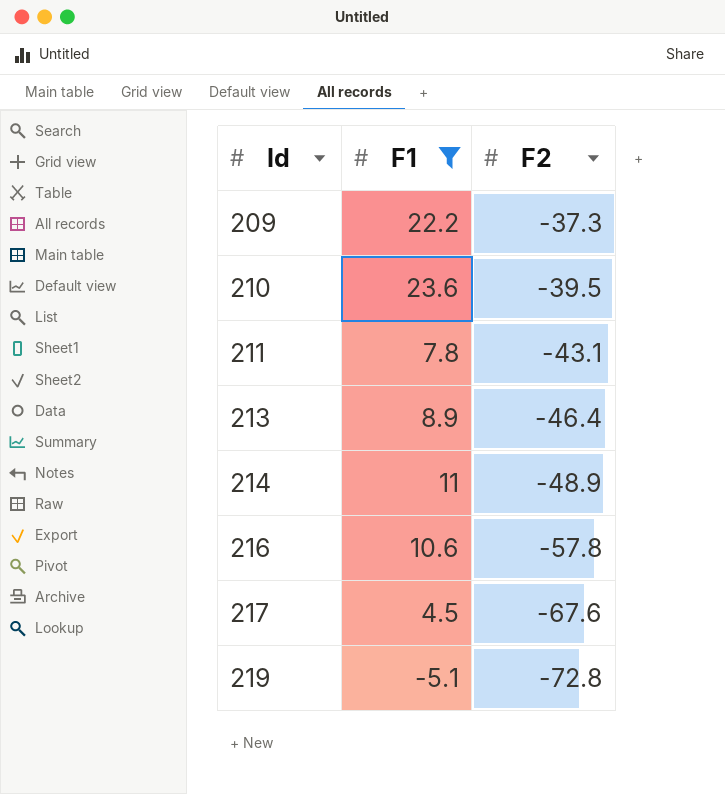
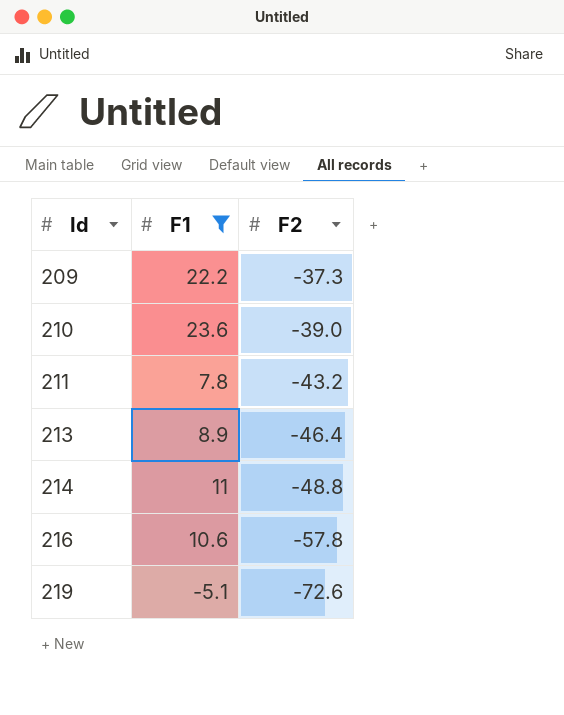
row 217: 4.5 | -67.6 -> none
210 | F2: -39.5 -> -39.0
211 | F2: -43.1 -> -43.2
214 | F2: -48.9 -> -48.8
219 | F2: -72.8 -> -72.6

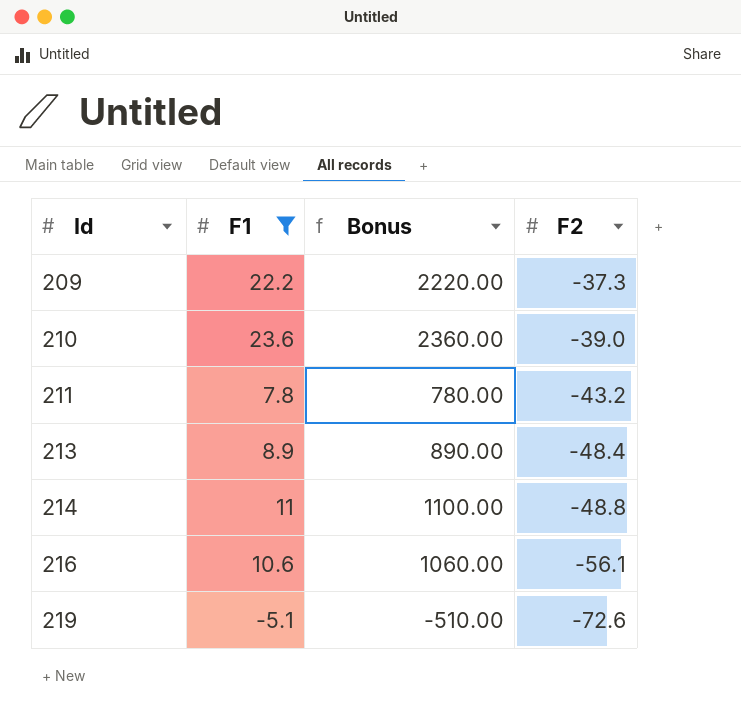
column Bonus | formula: none -> [F1] * 100
213 | F2: -46.4 -> -48.4
216 | F2: -57.8 -> -56.1

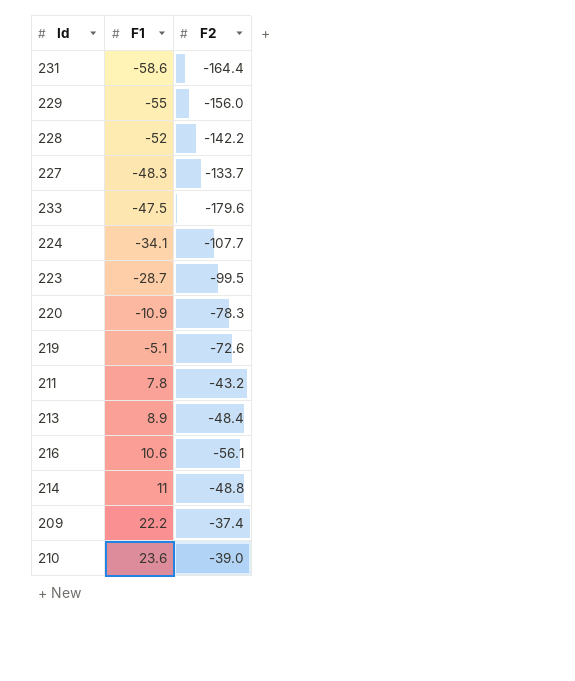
filter: F1 >= -5.1 -> none
row order: Id ascending -> F1 ascending
column Bonus | formula: [F1] * 100 -> none
209 | F2: -37.3 -> -37.4

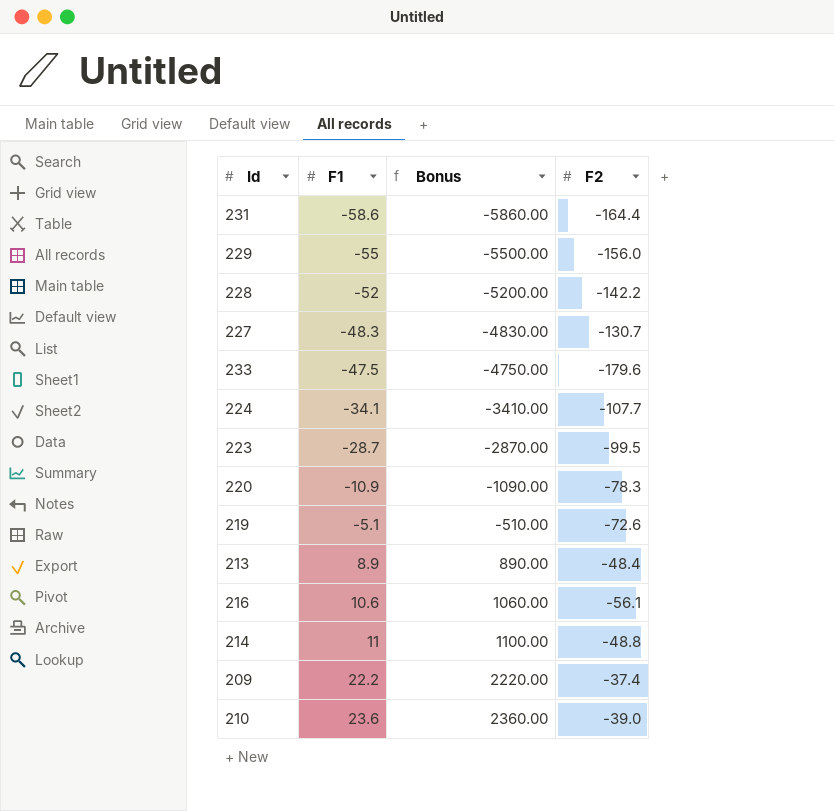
column Bonus | formula: none -> [F1] * 100
row 211: 7.8 | -43.2 -> none
227 | F2: -133.7 -> -130.7

